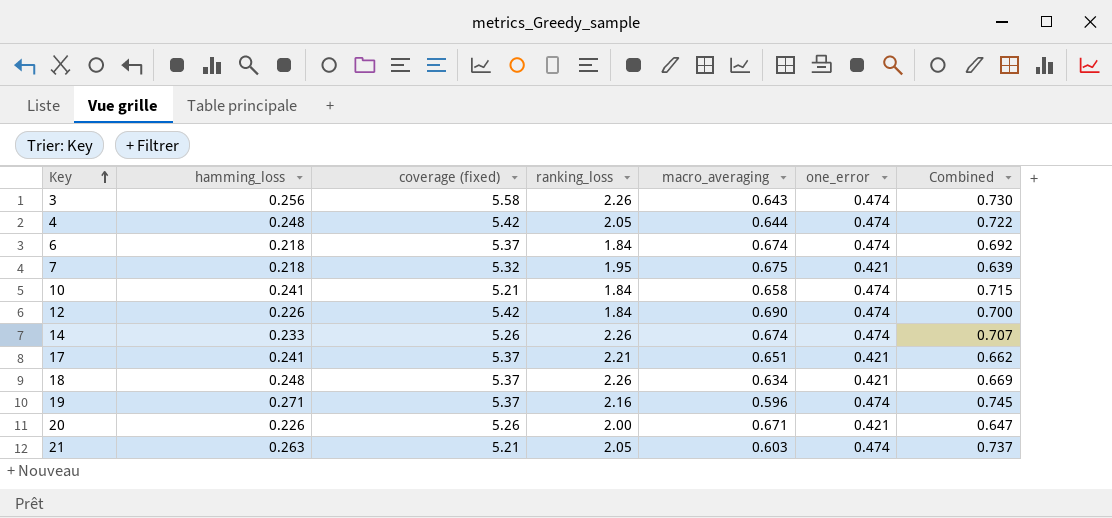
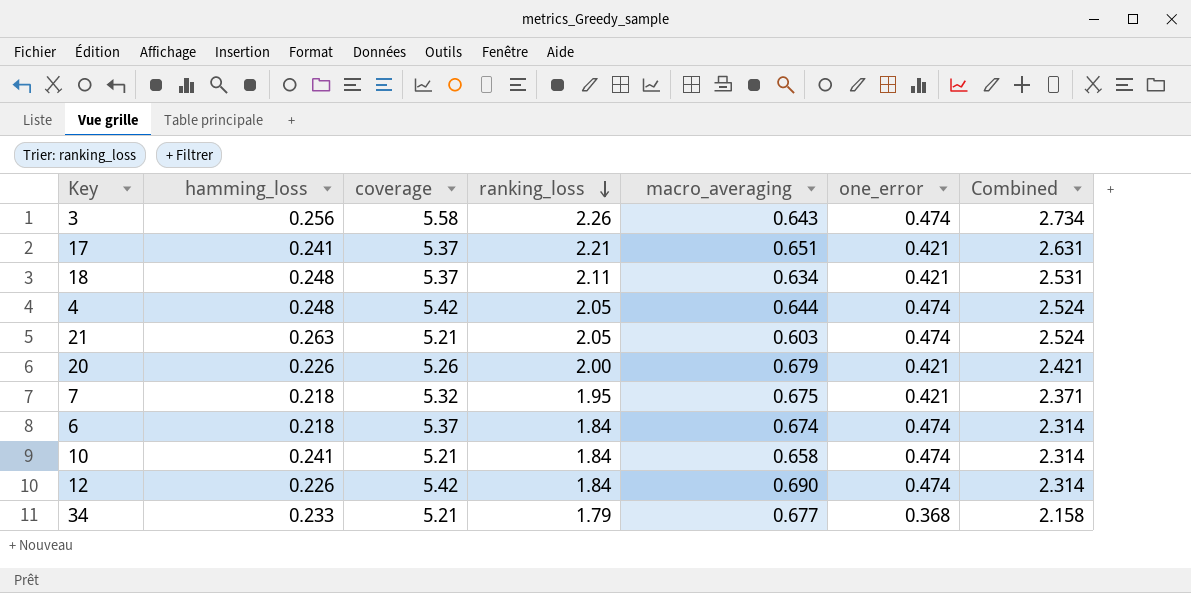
row order: Key ascending -> ranking_loss descending
column name: coverage (fixed) -> coverage
column Combined | formula: [hamming_loss] + [one_error] -> [ranking_loss] + [one_error]
row 14: 0.233 | 5.26 | 2.26 | 0.674 | 0.474 | 0.707 -> none
row 19: 0.271 | 5.37 | 2.16 | 0.596 | 0.474 | 0.745 -> none
18 | ranking_loss: 2.26 -> 2.11
20 | macro_averaging: 0.671 -> 0.679
row 34: none -> 0.233 | 5.21 | 1.79 | 0.677 | 0.368 | 2.158

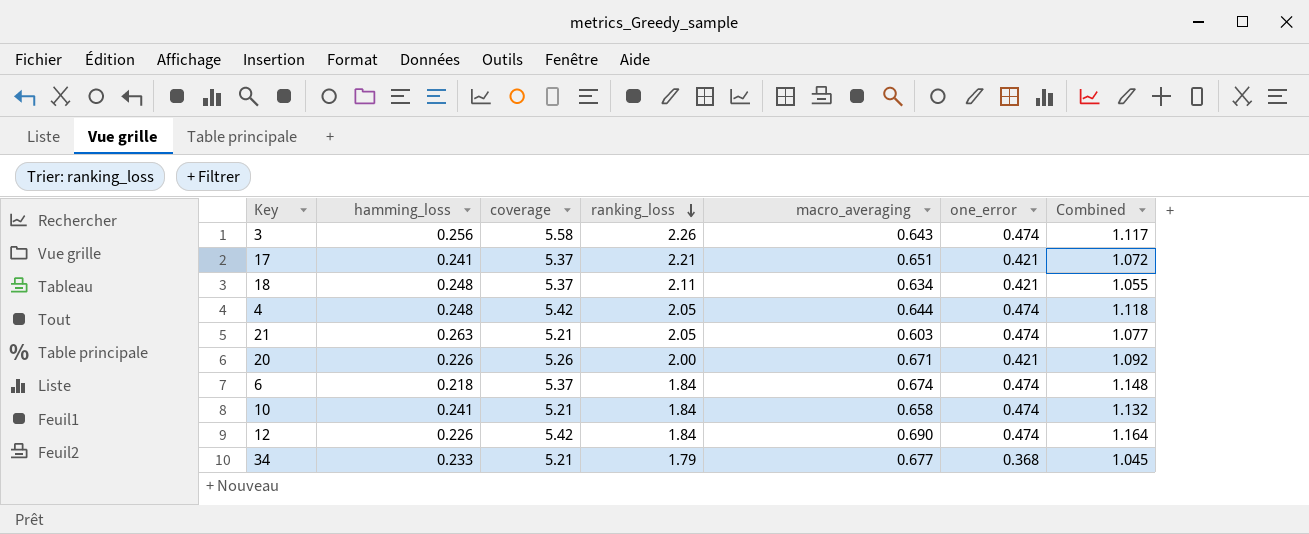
column Combined | formula: [ranking_loss] + [one_error] -> [macro_averaging] + [one_error]
row 7: 0.218 | 5.32 | 1.95 | 0.675 | 0.421 | 2.371 -> none
20 | macro_averaging: 0.679 -> 0.671

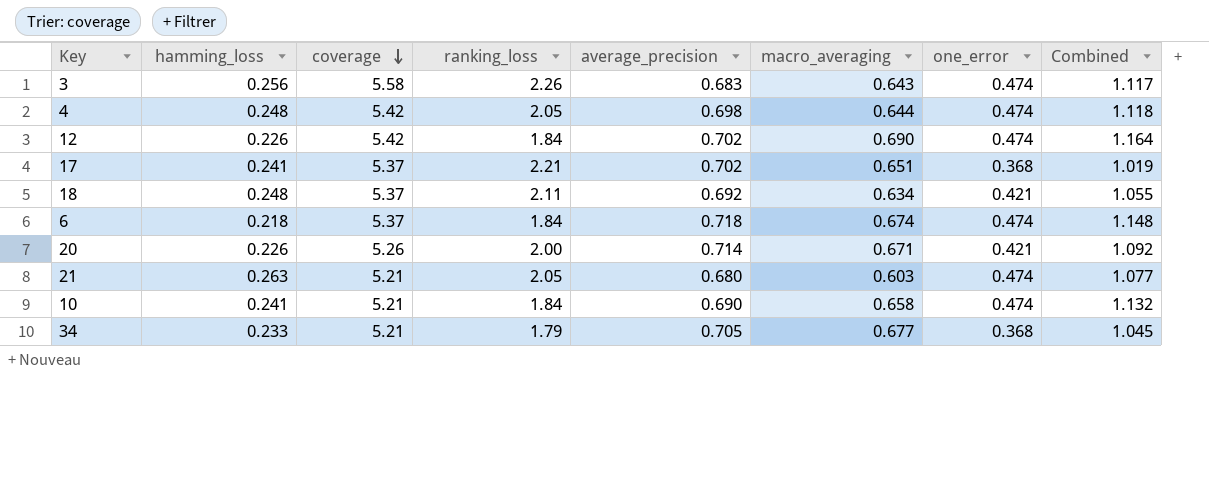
row order: ranking_loss descending -> coverage descending
column average_precision | position: none -> 5
17 | one_error: 0.421 -> 0.368
17 | Combined: 1.072 -> 1.019

